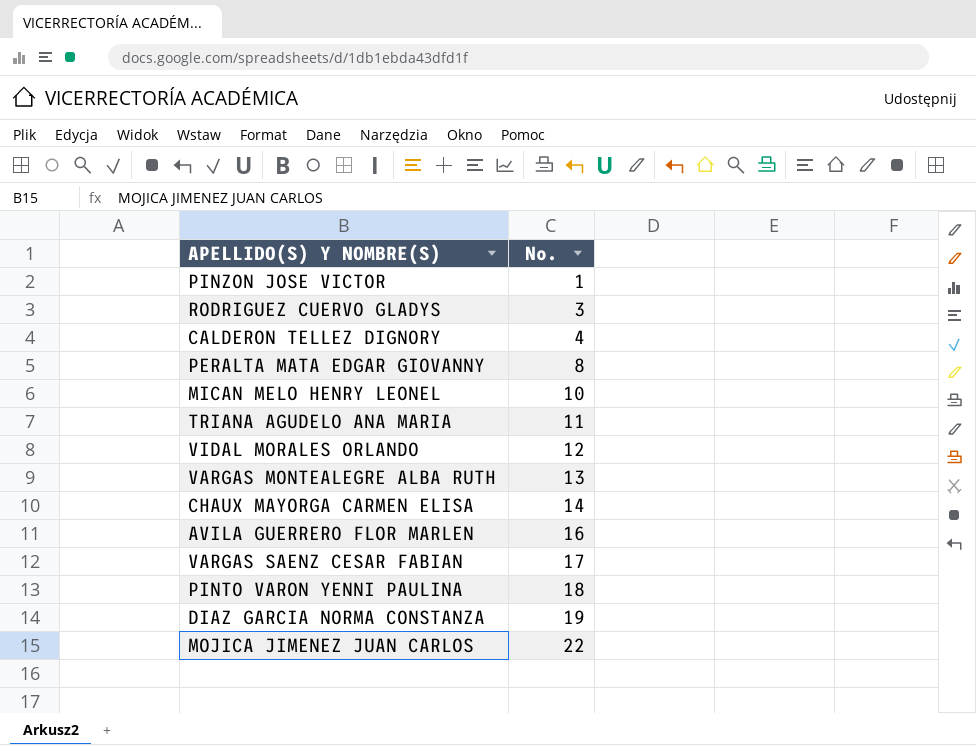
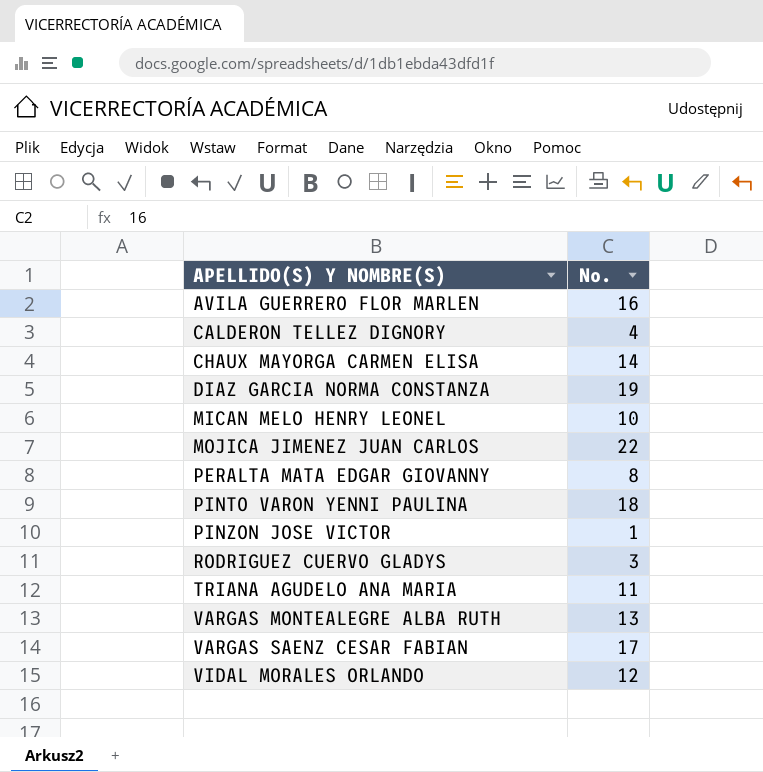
row order: No. ascending -> APELLIDO(S) Y NOMBRE(S) ascending

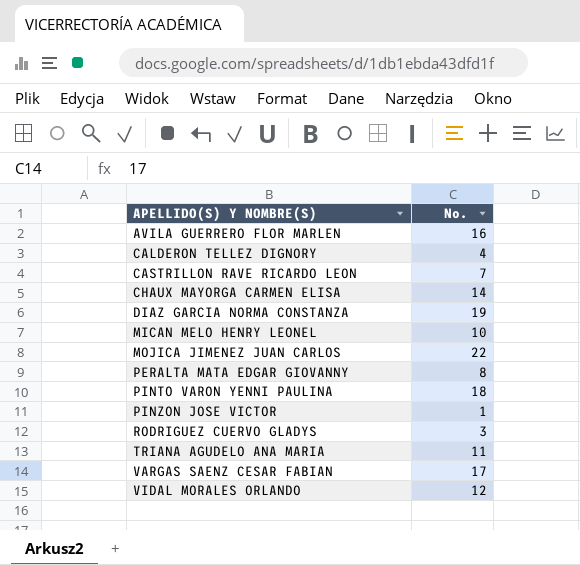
row VARGAS MONTEALEGRE ALBA RUTH: 13 -> none
row CASTRILLON RAVE RICARDO LEON: none -> 7

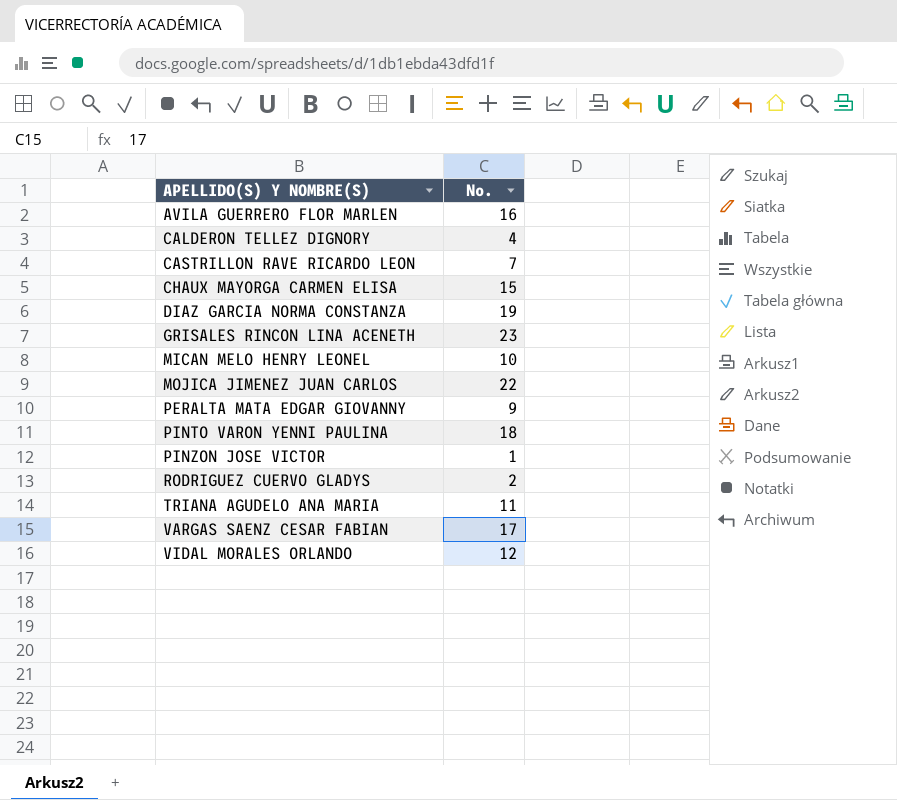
CHAUX MAYORGA CARMEN ELISA | No.: 14 -> 15
row GRISALES RINCON LINA ACENETH: none -> 23
PERALTA MATA EDGAR GIOVANNY | No.: 8 -> 9
RODRIGUEZ CUERVO GLADYS | No.: 3 -> 2

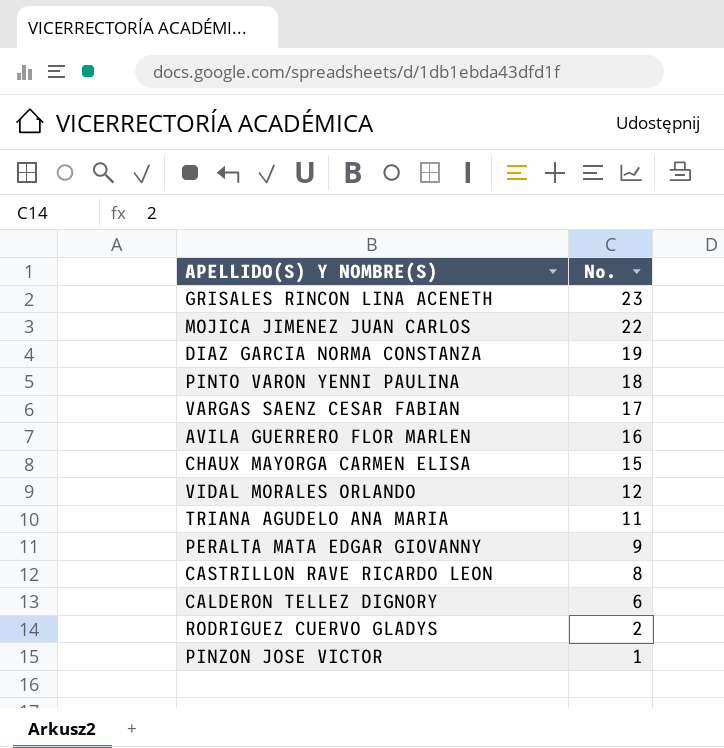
row order: APELLIDO(S) Y NOMBRE(S) ascending -> No. descending
row MICAN MELO HENRY LEONEL: 10 -> none
CASTRILLON RAVE RICARDO LEON | No.: 7 -> 8
CALDERON TELLEZ DIGNORY | No.: 4 -> 6

